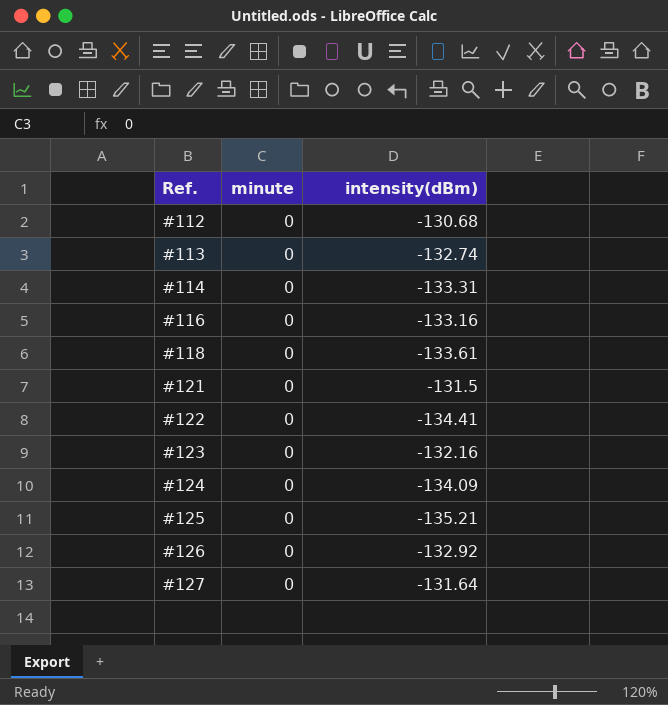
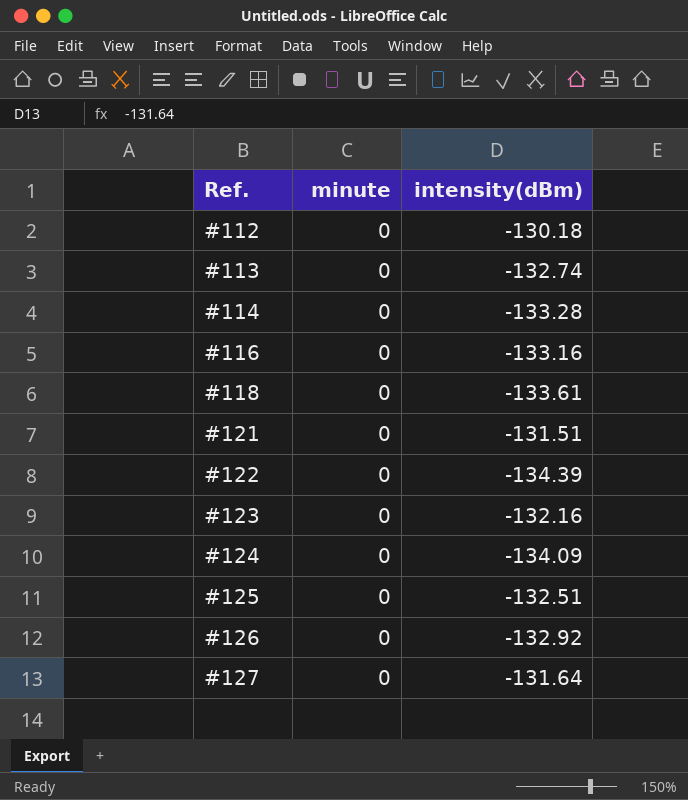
#112 | intensity(dBm): -130.68 -> -130.18
#114 | intensity(dBm): -133.31 -> -133.28
#121 | intensity(dBm): -131.5 -> -131.51
#122 | intensity(dBm): -134.41 -> -134.39
#125 | intensity(dBm): -135.21 -> -132.51

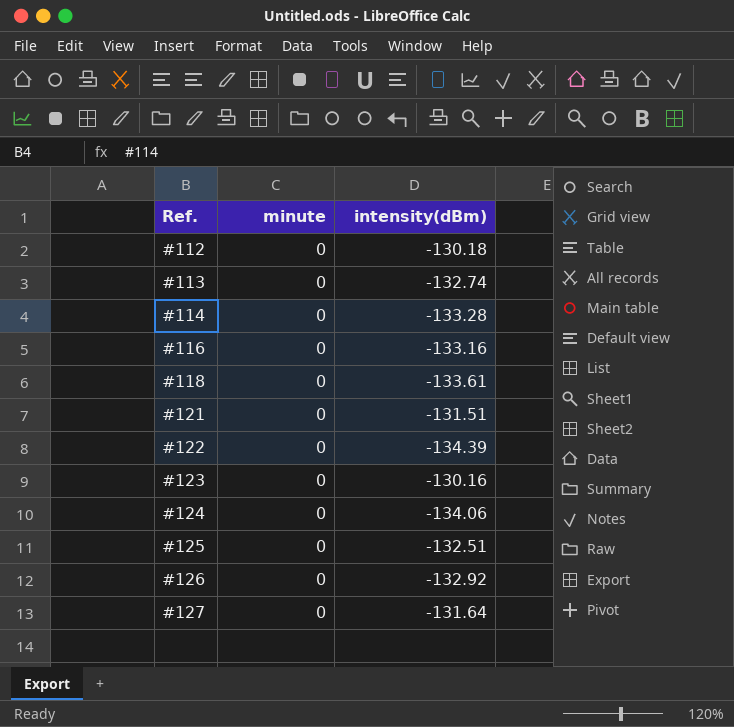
#123 | intensity(dBm): -132.16 -> -130.16
#124 | intensity(dBm): -134.09 -> -134.06

